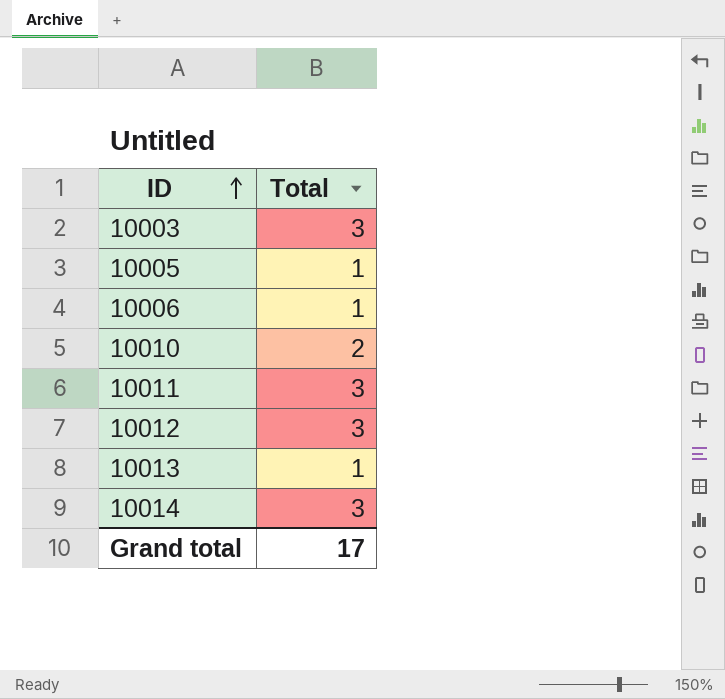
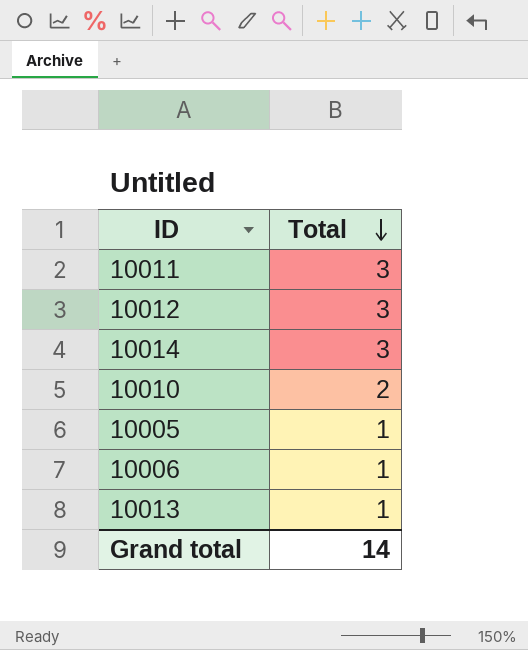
row order: ID ascending -> Total descending
row 10003: 3 -> none
Grand total | Total: 17 -> 14

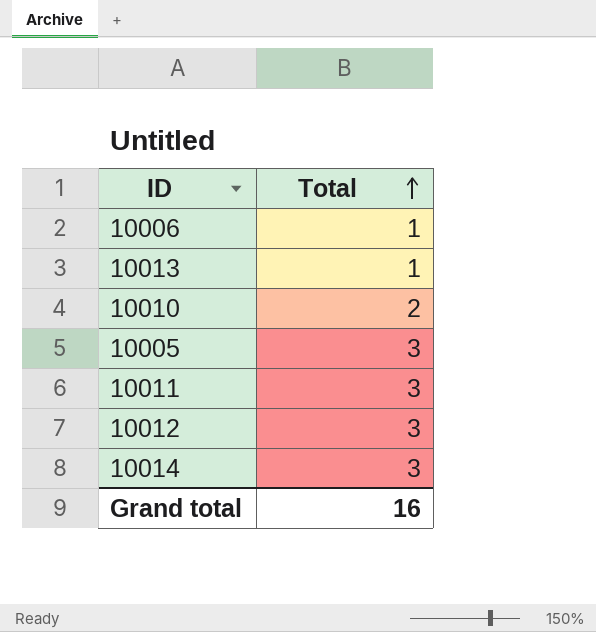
row order: Total descending -> Total ascending
10005 | Total: 1 -> 3
Grand total | Total: 14 -> 16

